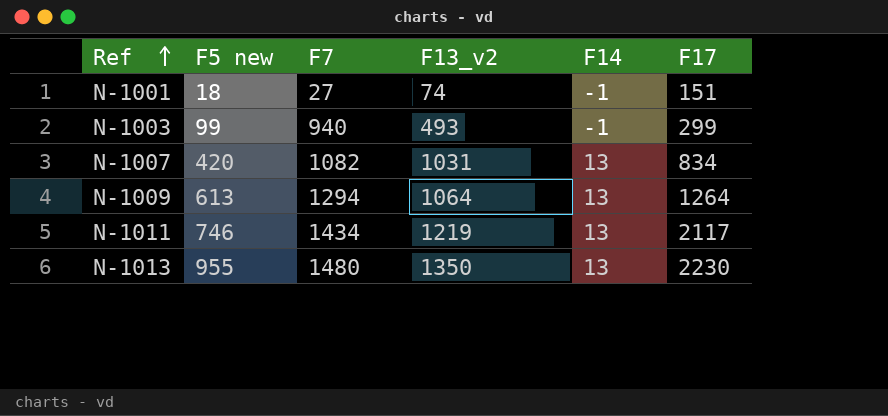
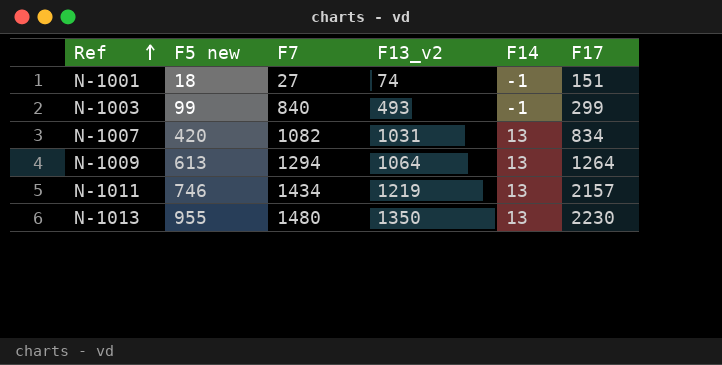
N-1003 | F7: 940 -> 840
N-1011 | F17: 2117 -> 2157

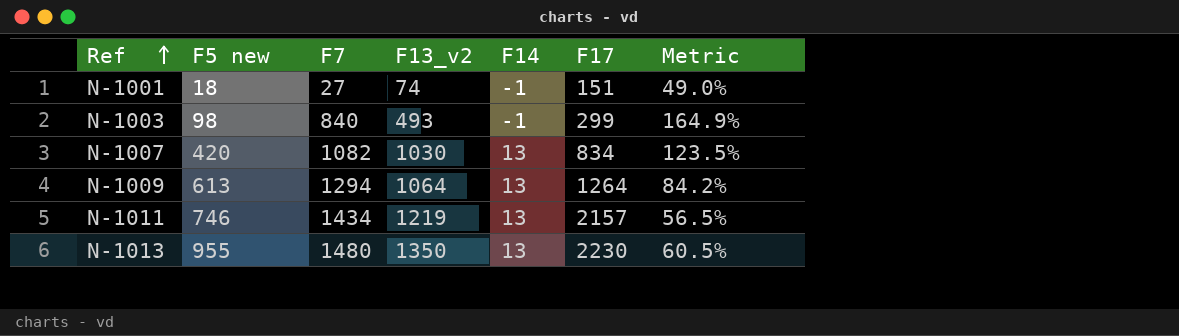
column Metric | formula: none -> [F13_v2] / [F17]
N-1003 | F5 new: 99 -> 98
N-1007 | F13_v2: 1031 -> 1030

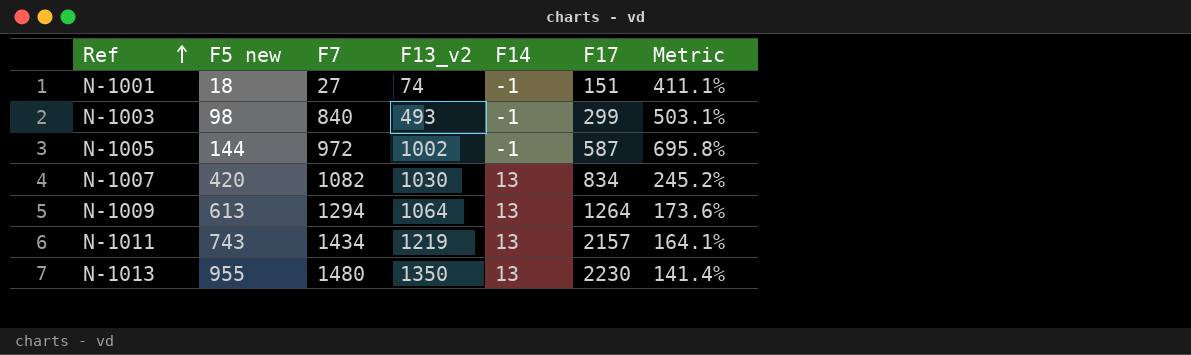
column Metric | formula: [F13_v2] / [F17] -> [F13_v2] / [F5 new]
row N-1005: none -> 144 | 972 | 1002 | -1 | 587 | 695.8%
N-1011 | F5 new: 746 -> 743

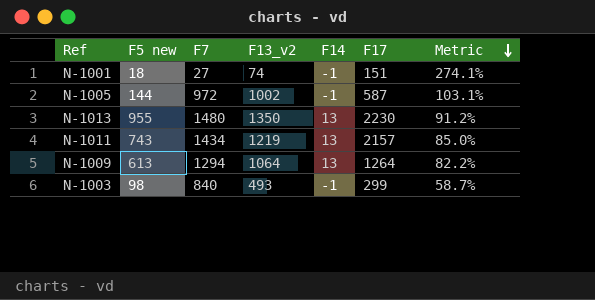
row order: Ref ascending -> Metric descending
column Metric | formula: [F13_v2] / [F5 new] -> [F13_v2] / [F7]
row N-1007: 420 | 1082 | 1030 | 13 | 834 | 245.2% -> none

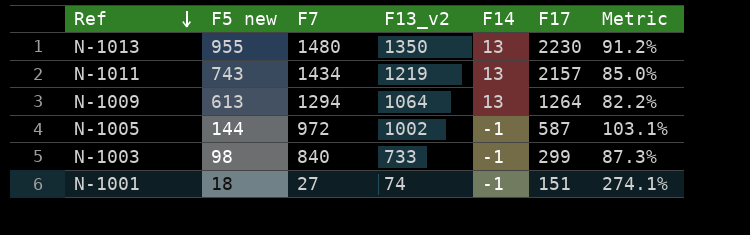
row order: Metric descending -> Ref descending
N-1003 | F13_v2: 493 -> 733
N-1003 | Metric: 58.7% -> 87.3%

